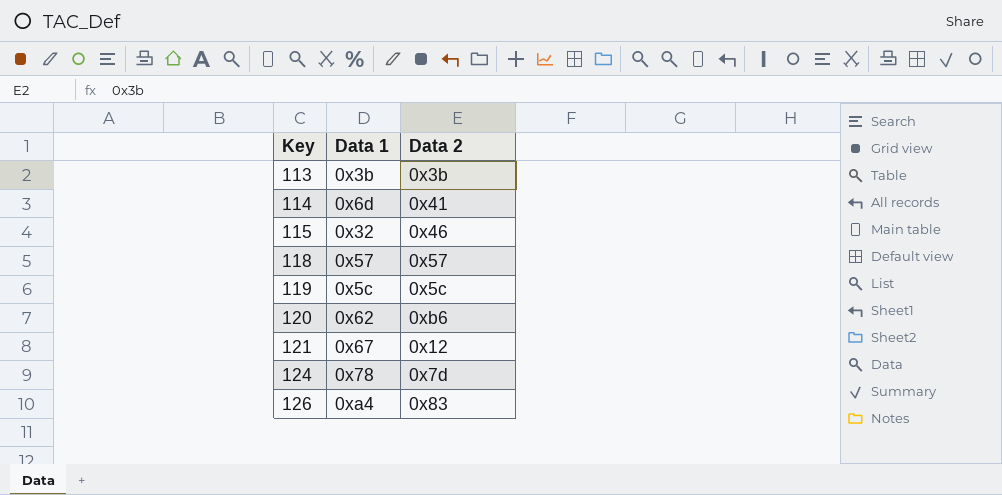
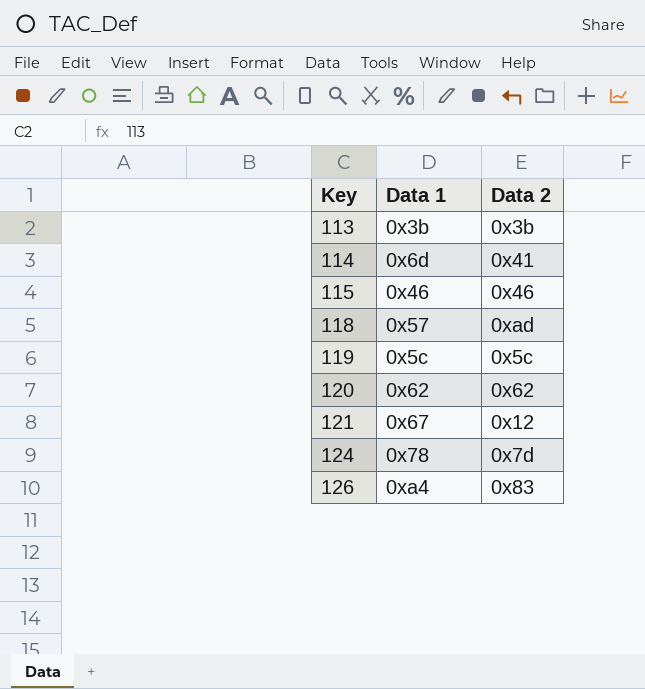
115 | Data 1: 0x32 -> 0x46
118 | Data 2: 0x57 -> 0xad
120 | Data 2: 0xb6 -> 0x62

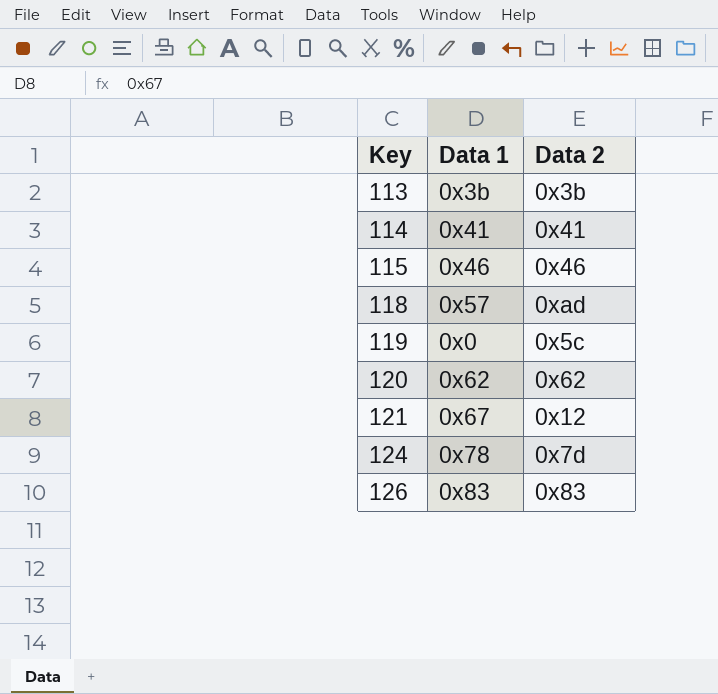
114 | Data 1: 0x6d -> 0x41
119 | Data 1: 0x5c -> 0x0
126 | Data 1: 0xa4 -> 0x83

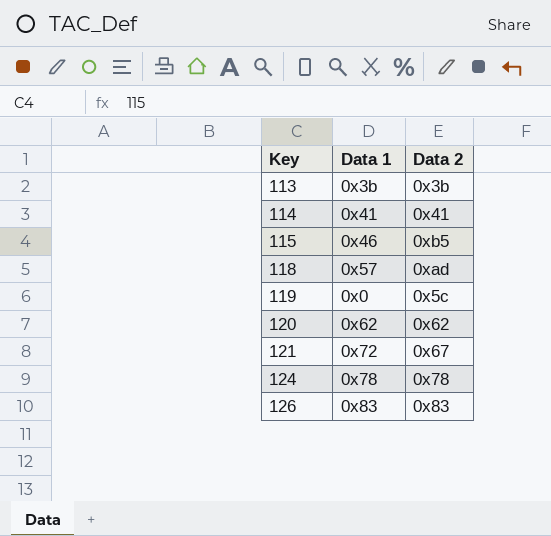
115 | Data 2: 0x46 -> 0xb5
121 | Data 1: 0x67 -> 0x72
121 | Data 2: 0x12 -> 0x67
124 | Data 2: 0x7d -> 0x78

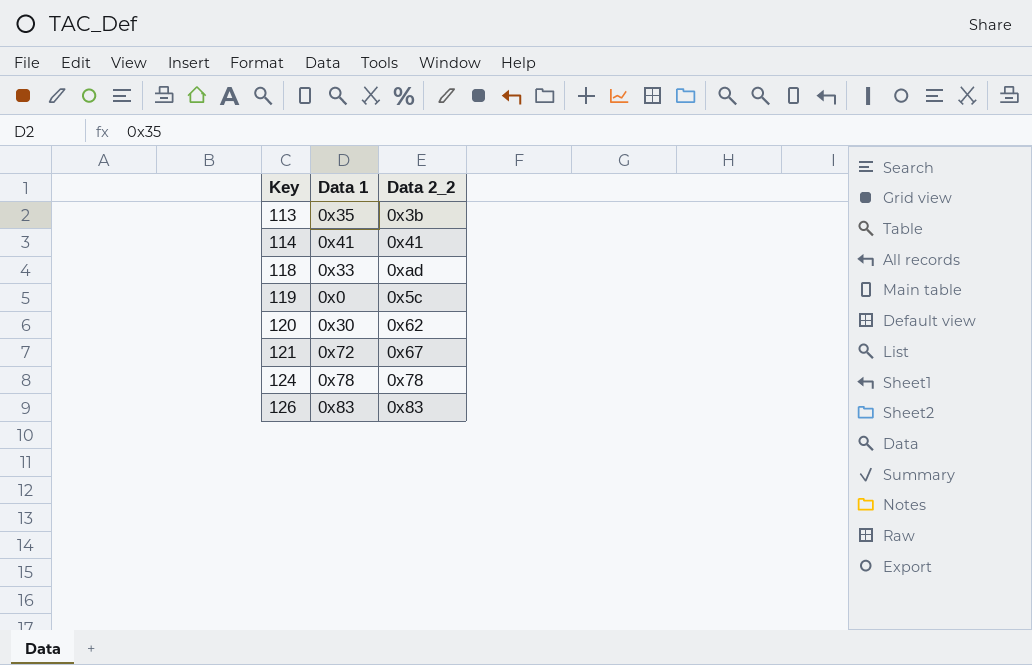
column name: Data 2 -> Data 2_2
row 115: 0x46 | 0xb5 -> none
113 | Data 1: 0x3b -> 0x35
118 | Data 1: 0x57 -> 0x33
120 | Data 1: 0x62 -> 0x30

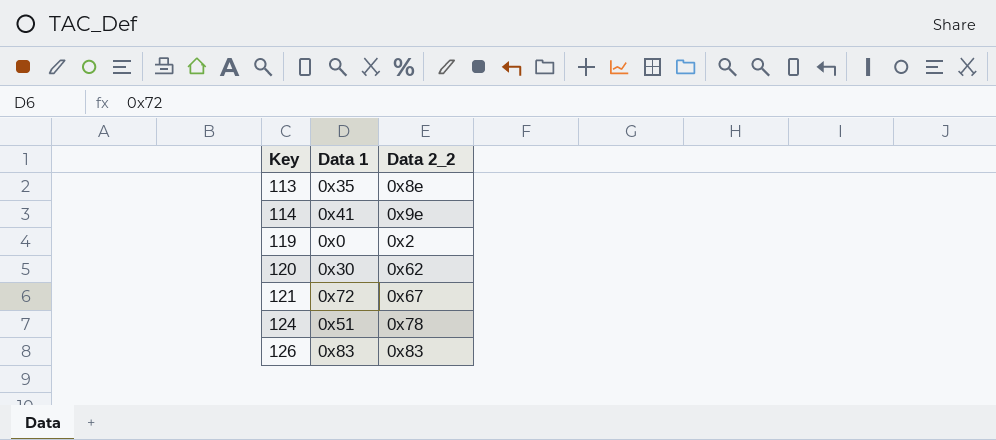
row 118: 0x33 | 0xad -> none
113 | Data 2_2: 0x3b -> 0x8e
114 | Data 2_2: 0x41 -> 0x9e
119 | Data 2_2: 0x5c -> 0x2
124 | Data 1: 0x78 -> 0x51

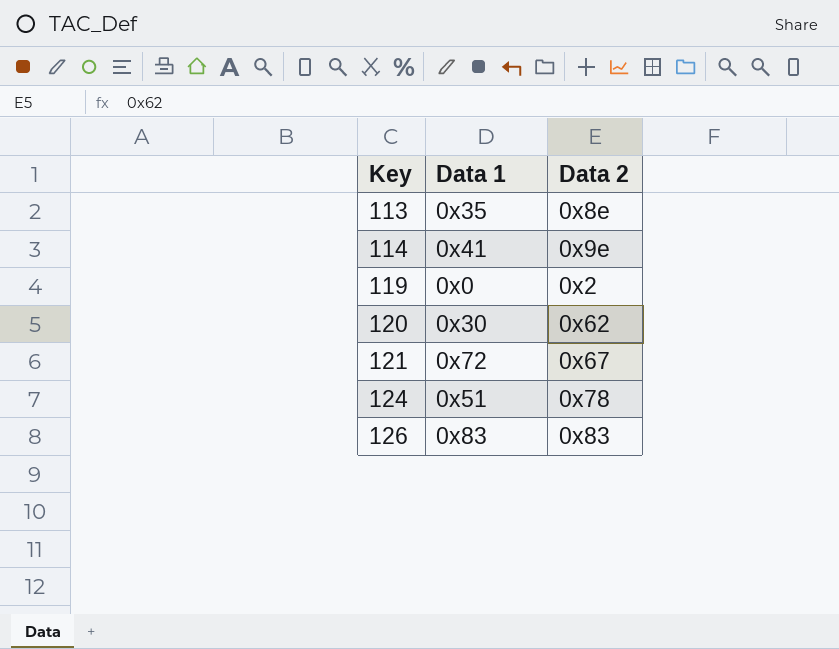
column name: Data 2_2 -> Data 2

